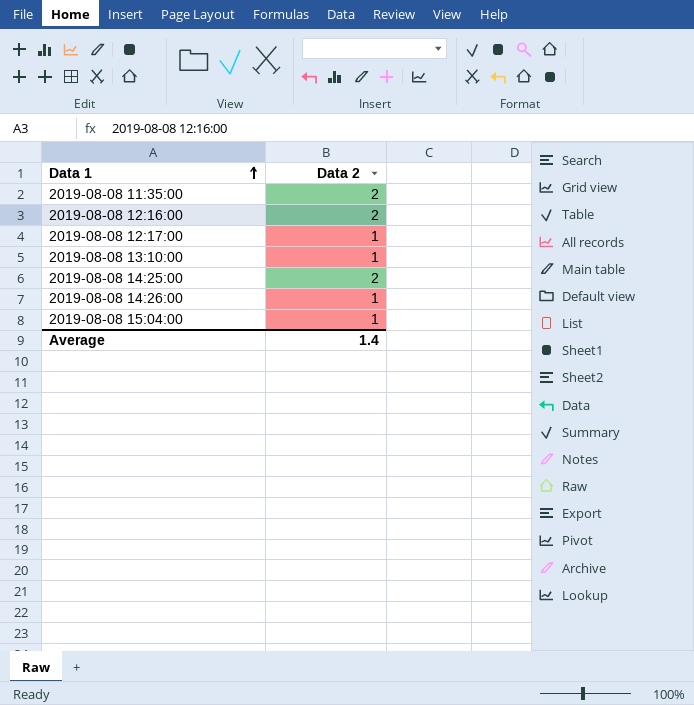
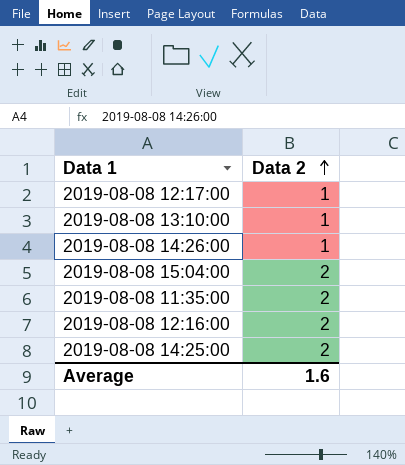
row order: Data 1 ascending -> Data 2 ascending
2019-08-08 15:04:00 | Data 2: 1 -> 2
Average | Data 2: 1.4 -> 1.6

